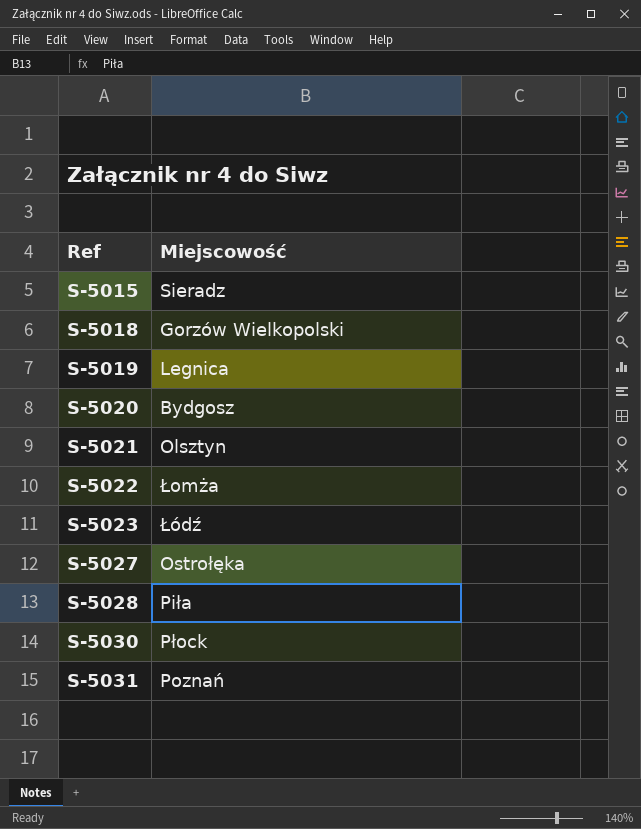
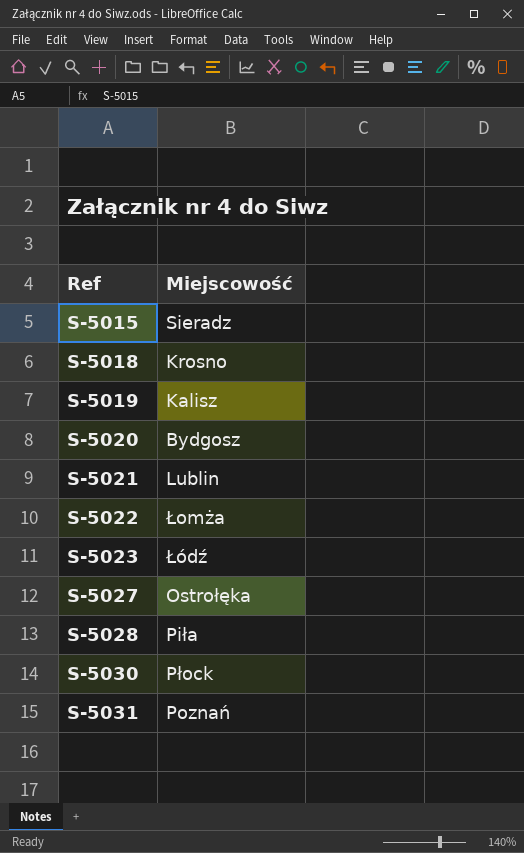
S-5018 | Miejscowość: Gorzów Wielkopolski -> Krosno
S-5019 | Miejscowość: Legnica -> Kalisz
S-5021 | Miejscowość: Olsztyn -> Lublin

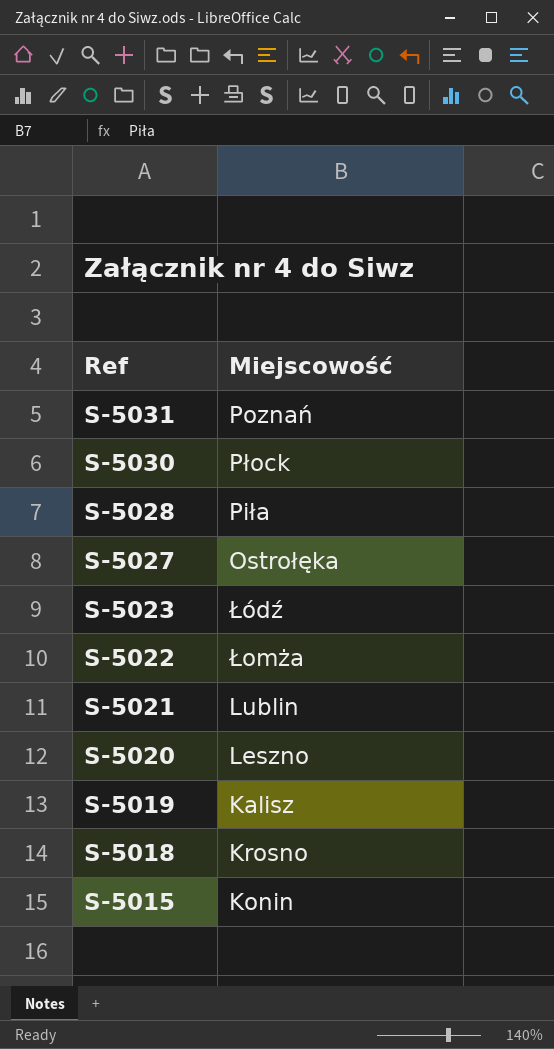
row order: Ref ascending -> Ref descending
S-5020 | Miejscowość: Bydgosz -> Leszno
S-5015 | Miejscowość: Sieradz -> Konin

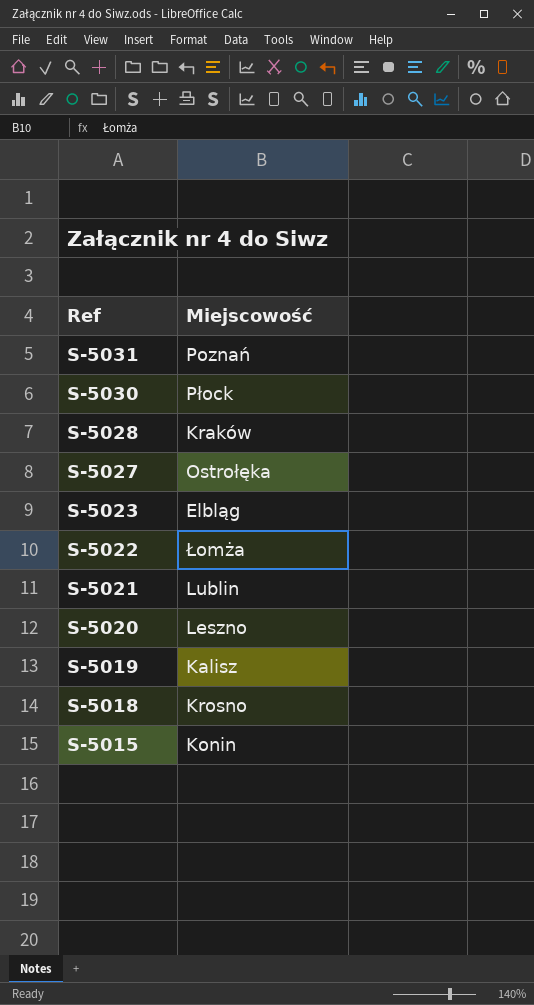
S-5028 | Miejscowość: Piła -> Kraków
S-5023 | Miejscowość: Łódź -> Elbląg

